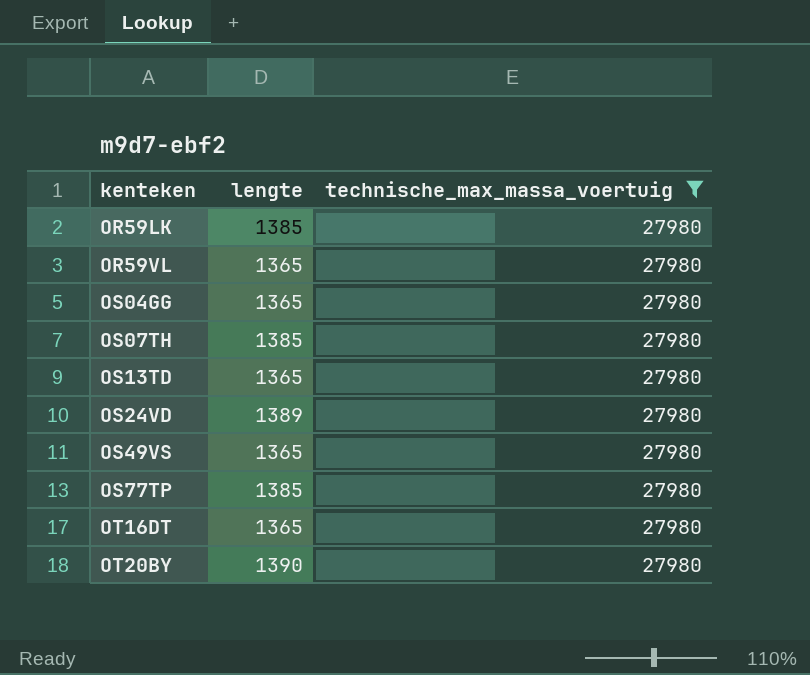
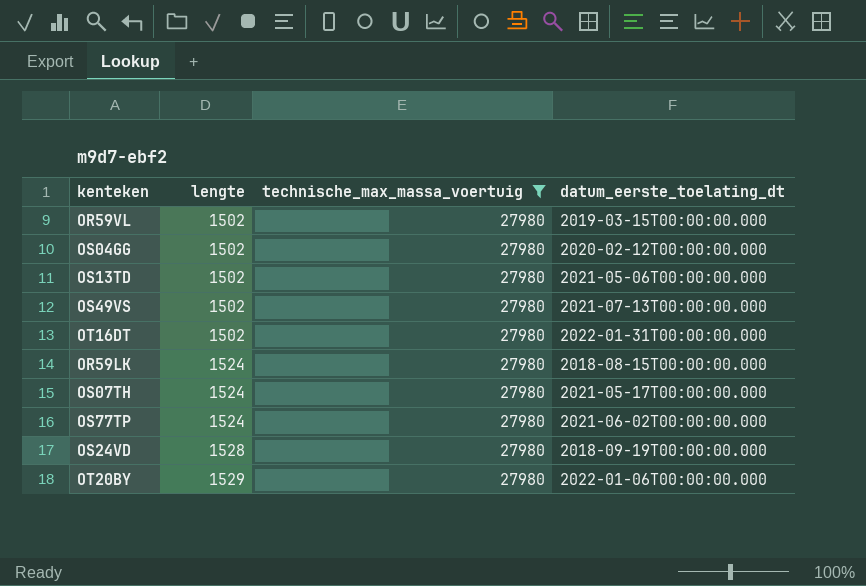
row order: kenteken ascending -> lengte ascending
column datum_eerste_toelating_dt | position: none -> 4
OR59VL | lengte: 1365 -> 1502
OS04GG | lengte: 1365 -> 1502
OS13TD | lengte: 1365 -> 1502
OS49VS | lengte: 1365 -> 1502
OT16DT | lengte: 1365 -> 1502
OR59LK | lengte: 1385 -> 1524
OS07TH | lengte: 1385 -> 1524
OS77TP | lengte: 1385 -> 1524
OS24VD | lengte: 1389 -> 1528
OT20BY | lengte: 1390 -> 1529

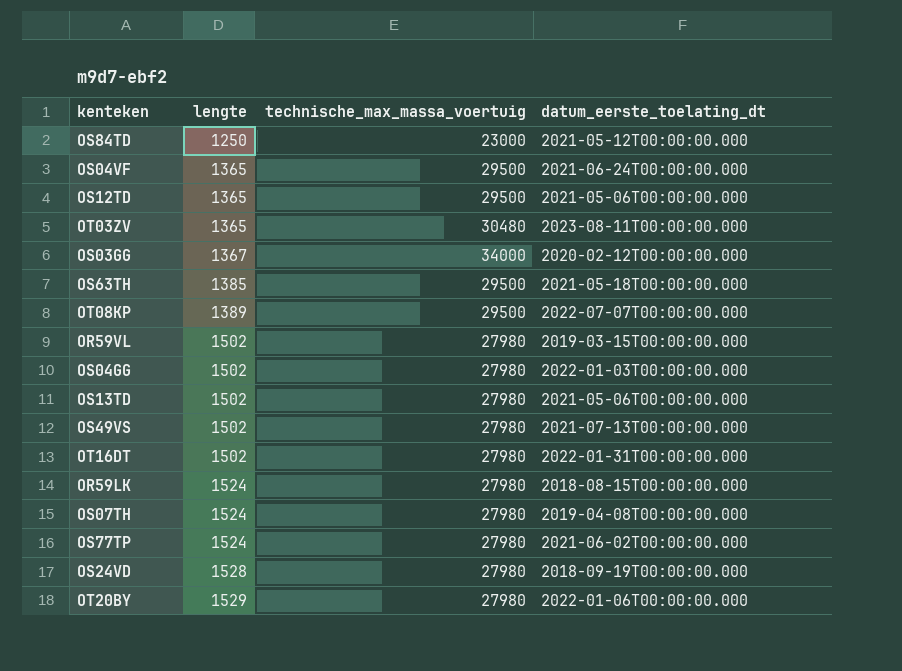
filter: technische_max_massa_voertuig = 27980 -> none
OS04GG | datum_eerste_toelating_dt: 2020-02-12T00:00:00.000 -> 2022-01-03T00:00:00.000
OS07TH | datum_eerste_toelating_dt: 2021-05-17T00:00:00.000 -> 2019-04-08T00:00:00.000

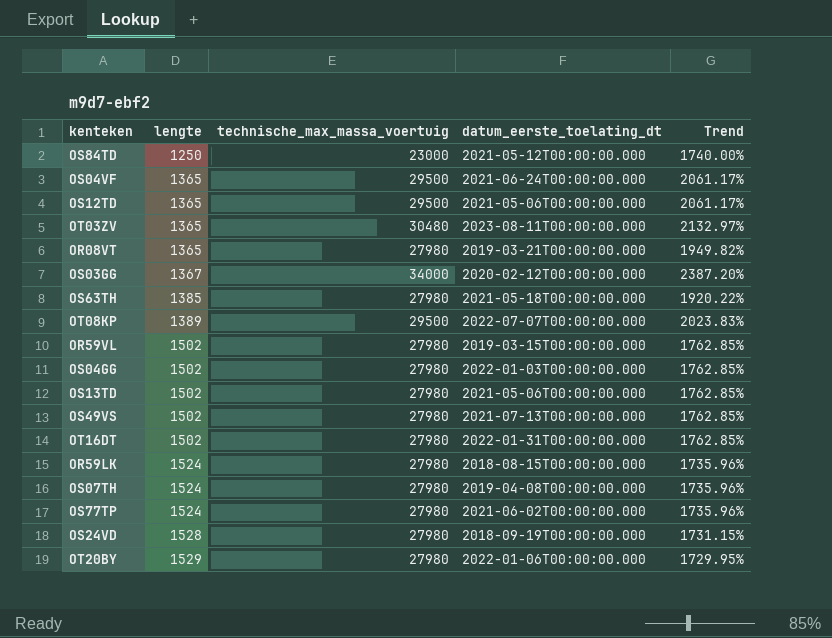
column Trend | formula: none -> ([technische_max_massa_voertuig] - [lengte]) / [lengte]
row OR08VT: none -> 1365 | 27980 | 2019-03-21T00:00:00.000 | 1949.82%
OS63TH | technische_max_massa_voertuig: 29500 -> 27980

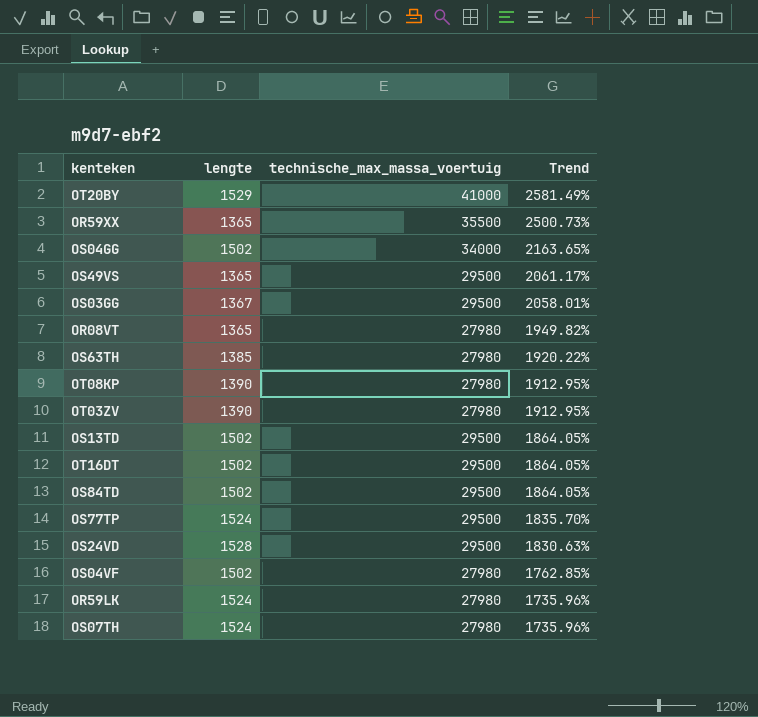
row order: lengte ascending -> Trend descending
column datum_eerste_toelating_dt | position: 4 -> none
row OS12TD: 1365 | 29500 | 2021-05-06T00:00:00.000 | 2061.17% -> none
row OR59VL: 1502 | 27980 | 2019-03-15T00:00:00.000 | 1762.85% -> none
OT20BY | technische_max_massa_voertuig: 27980 -> 41000
OT20BY | Trend: 1729.95% -> 2581.49%
row OR59XX: none -> 1365 | 35500 | 2500.73%
OS04GG | technische_max_massa_voertuig: 27980 -> 34000
OS04GG | Trend: 1762.85% -> 2163.65%
OS49VS | lengte: 1502 -> 1365
OS49VS | technische_max_massa_voertuig: 27980 -> 29500
OS49VS | Trend: 1762.85% -> 2061.17%
OS03GG | technische_max_massa_voertuig: 34000 -> 29500
OS03GG | Trend: 2387.20% -> 2058.01%
OT08KP | lengte: 1389 -> 1390
OT08KP | technische_max_massa_voertuig: 29500 -> 27980
OT08KP | Trend: 2023.83% -> 1912.95%
OT03ZV | lengte: 1365 -> 1390
OT03ZV | technische_max_massa_voertuig: 30480 -> 27980
OT03ZV | Trend: 2132.97% -> 1912.95%
OS13TD | technische_max_massa_voertuig: 27980 -> 29500
OS13TD | Trend: 1762.85% -> 1864.05%
OT16DT | technische_max_massa_voertuig: 27980 -> 29500
OT16DT | Trend: 1762.85% -> 1864.05%
OS84TD | lengte: 1250 -> 1502
OS84TD | technische_max_massa_voertuig: 23000 -> 29500
OS84TD | Trend: 1740.00% -> 1864.05%
OS77TP | technische_max_massa_voertuig: 27980 -> 29500
OS77TP | Trend: 1735.96% -> 1835.70%
OS24VD | technische_max_massa_voertuig: 27980 -> 29500
OS24VD | Trend: 1731.15% -> 1830.63%
OS04VF | lengte: 1365 -> 1502
OS04VF | technische_max_massa_voertuig: 29500 -> 27980
OS04VF | Trend: 2061.17% -> 1762.85%

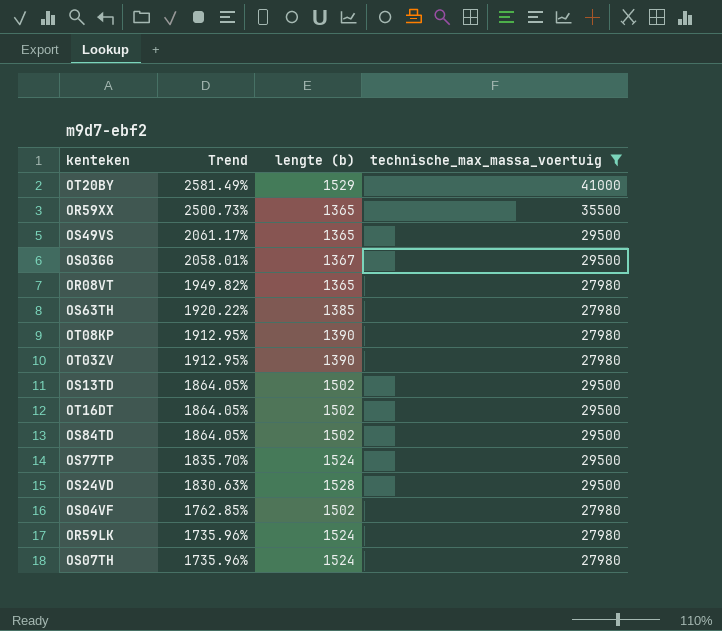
filter: none -> technische_max_massa_voertuig != 34000
column Trend | position: 4 -> 2
column name: lengte -> lengte (b)

